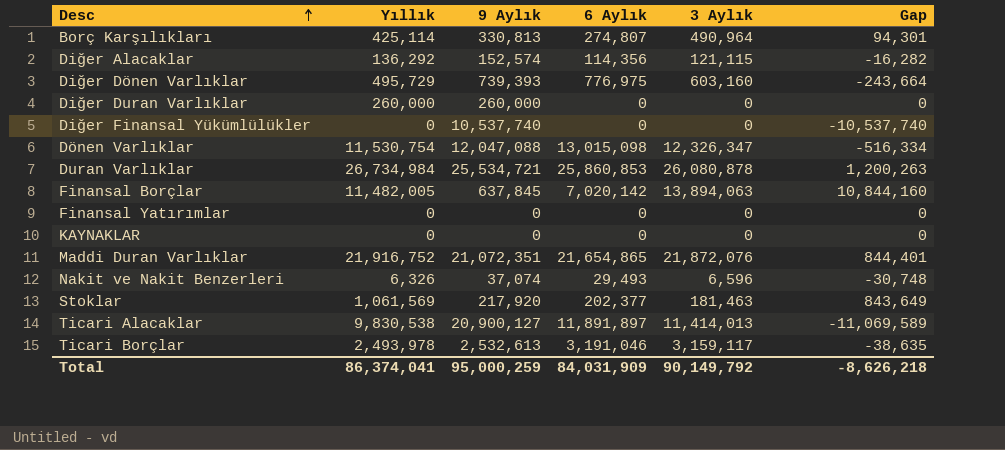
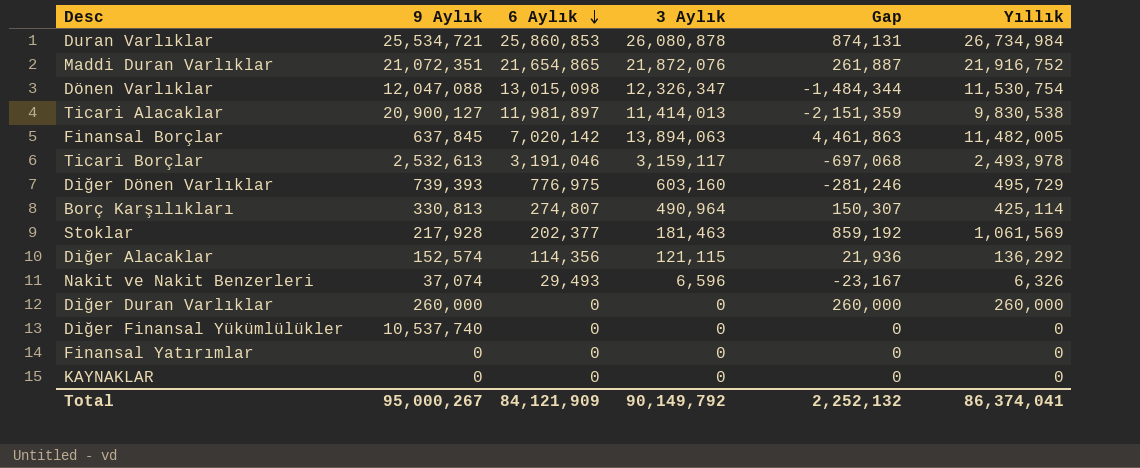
row order: Desc ascending -> 6 Aylık descending
column Gap | formula: [Yıllık] - [9 Aylık] -> [Yıllık] - [6 Aylık]
column Yıllık | position: 2 -> 6
Ticari Alacaklar | 6 Aylık: 11,891,897 -> 11,981,897
Stoklar | 9 Aylık: 217,920 -> 217,928
Total | 9 Aylık: 95,000,259 -> 95,000,267
Total | 6 Aylık: 84,031,909 -> 84,121,909
Total | Gap: -8,626,218 -> 2,252,132

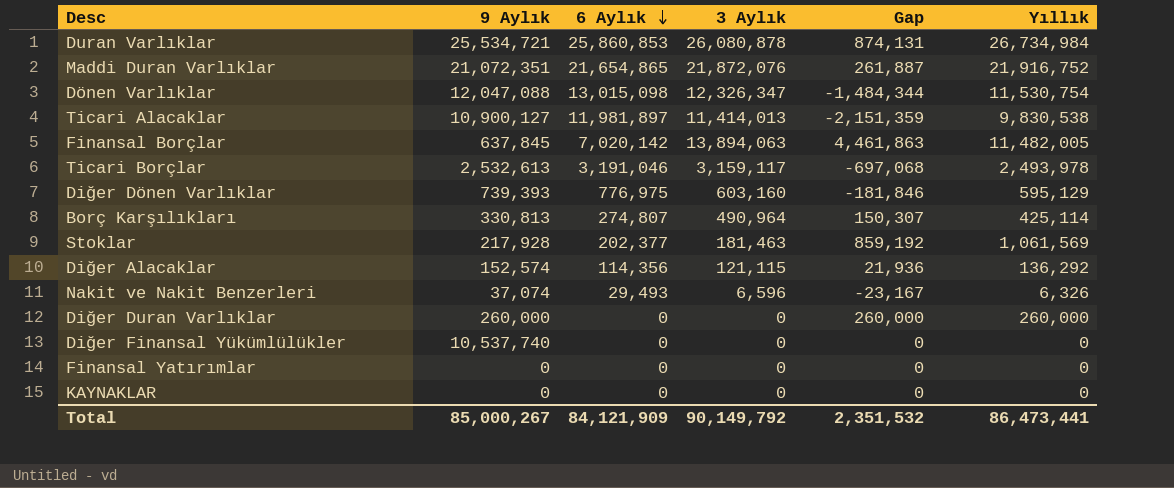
Ticari Alacaklar | 9 Aylık: 20,900,127 -> 10,900,127
Diğer Dönen Varlıklar | Gap: -281,246 -> -181,846
Diğer Dönen Varlıklar | Yıllık: 495,729 -> 595,129
Total | 9 Aylık: 95,000,267 -> 85,000,267
Total | Gap: 2,252,132 -> 2,351,532
Total | Yıllık: 86,374,041 -> 86,473,441

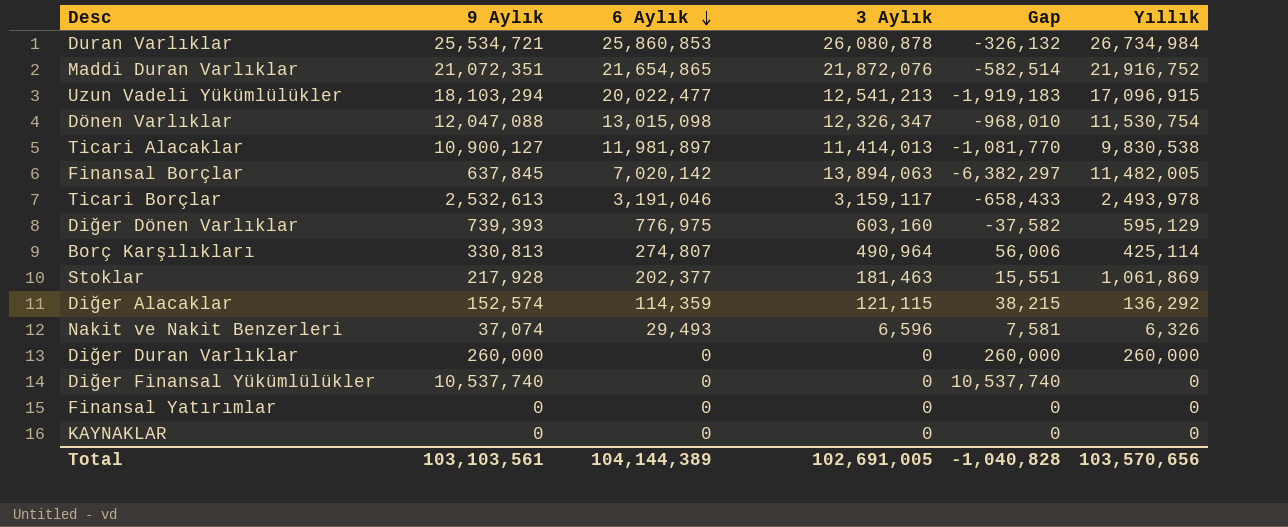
column Gap | formula: [Yıllık] - [6 Aylık] -> [9 Aylık] - [6 Aylık]
row Uzun Vadeli Yükümlülükler: none -> 18,103,294 | 20,022,477 | 12,541,213 | -1,919,183 | 17,096,915
Stoklar | Yıllık: 1,061,569 -> 1,061,869
Diğer Alacaklar | 6 Aylık: 114,356 -> 114,359
Total | 9 Aylık: 85,000,267 -> 103,103,561
Total | 6 Aylık: 84,121,909 -> 104,144,389
Total | 3 Aylık: 90,149,792 -> 102,691,005
Total | Gap: 2,351,532 -> -1,040,828
Total | Yıllık: 86,473,441 -> 103,570,656

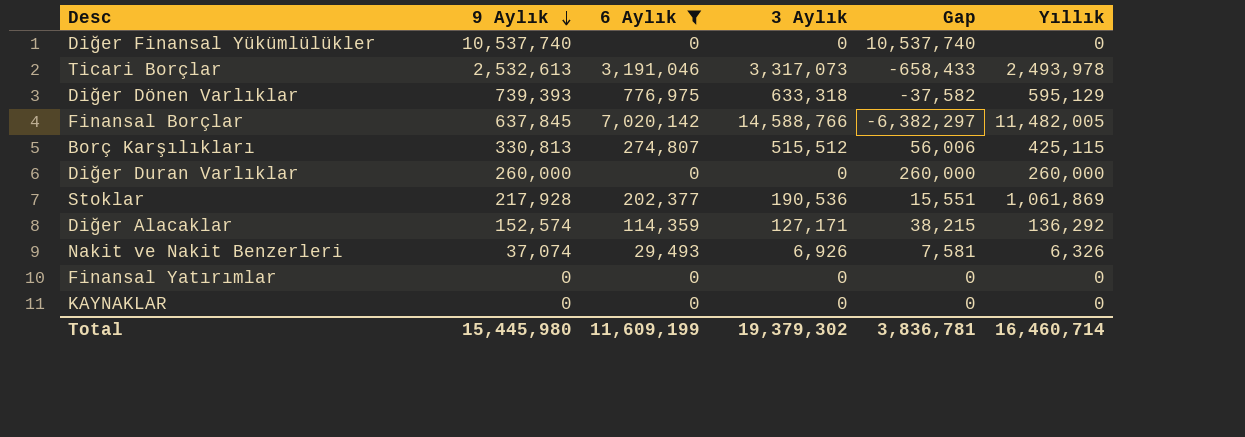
filter: none -> 6 Aylık <= 7,020,142
row order: 6 Aylık descending -> 9 Aylık descending
Ticari Borçlar | 3 Aylık: 3,159,117 -> 3,317,073
Diğer Dönen Varlıklar | 3 Aylık: 603,160 -> 633,318
Finansal Borçlar | 3 Aylık: 13,894,063 -> 14,588,766
Borç Karşılıkları | 3 Aylık: 490,964 -> 515,512
Borç Karşılıkları | Yıllık: 425,114 -> 425,115
Stoklar | 3 Aylık: 181,463 -> 190,536
Diğer Alacaklar | 3 Aylık: 121,115 -> 127,171
Nakit ve Nakit Benzerleri | 3 Aylık: 6,596 -> 6,926
Total | 9 Aylık: 103,103,561 -> 15,445,980
Total | 6 Aylık: 104,144,389 -> 11,609,199
Total | 3 Aylık: 102,691,005 -> 19,379,302
Total | Gap: -1,040,828 -> 3,836,781
Total | Yıllık: 103,570,656 -> 16,460,714

